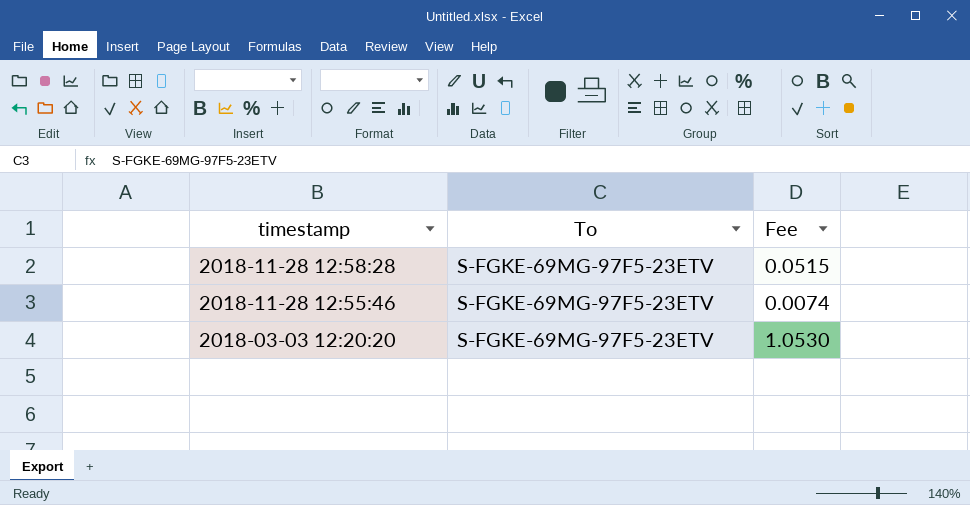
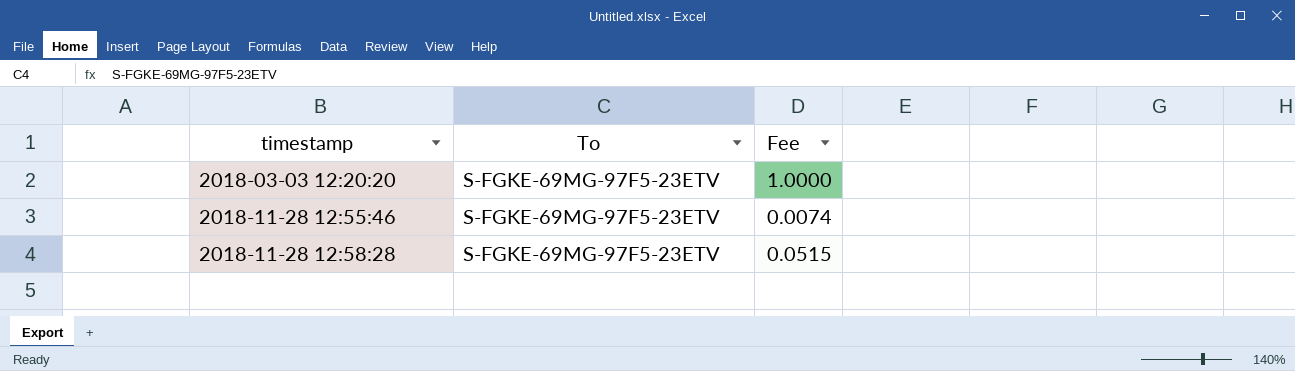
row order: timestamp descending -> timestamp ascending
2018-03-03 12:20:20 | Fee: 1.0530 -> 1.0000

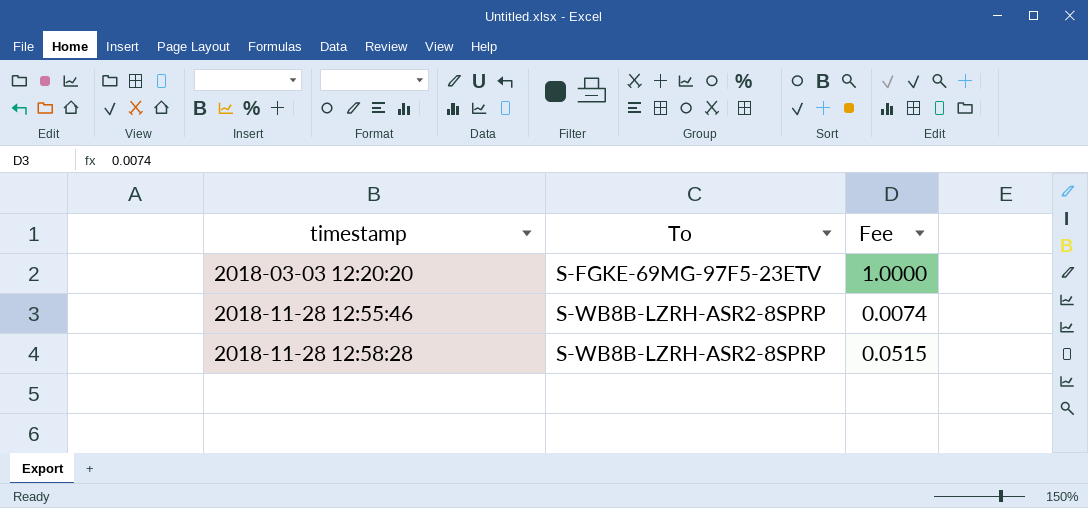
2018-11-28 12:55:46 | To: S-FGKE-69MG-97F5-23ETV -> S-WB8B-LZRH-ASR2-8SPRP
2018-11-28 12:58:28 | To: S-FGKE-69MG-97F5-23ETV -> S-WB8B-LZRH-ASR2-8SPRP

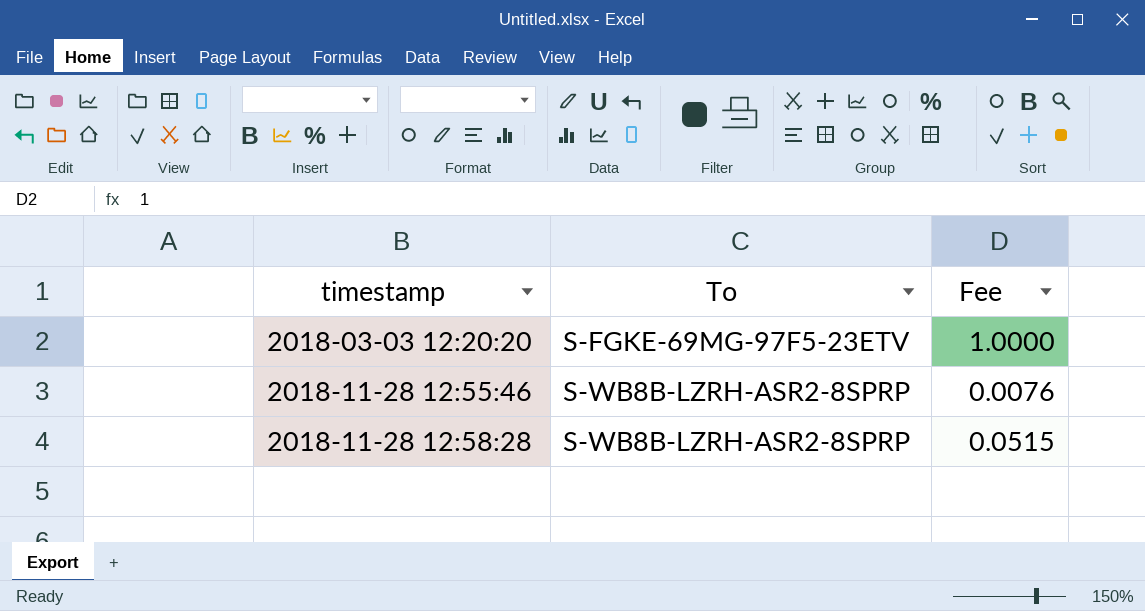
2018-11-28 12:55:46 | Fee: 0.0074 -> 0.0076

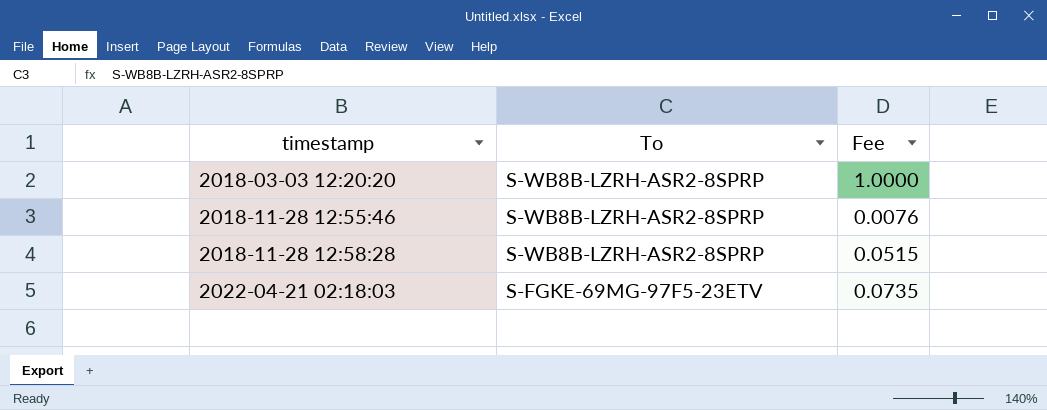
2018-03-03 12:20:20 | To: S-FGKE-69MG-97F5-23ETV -> S-WB8B-LZRH-ASR2-8SPRP
row 2022-04-21 02:18:03: none -> S-FGKE-69MG-97F5-23ETV | 0.0735

